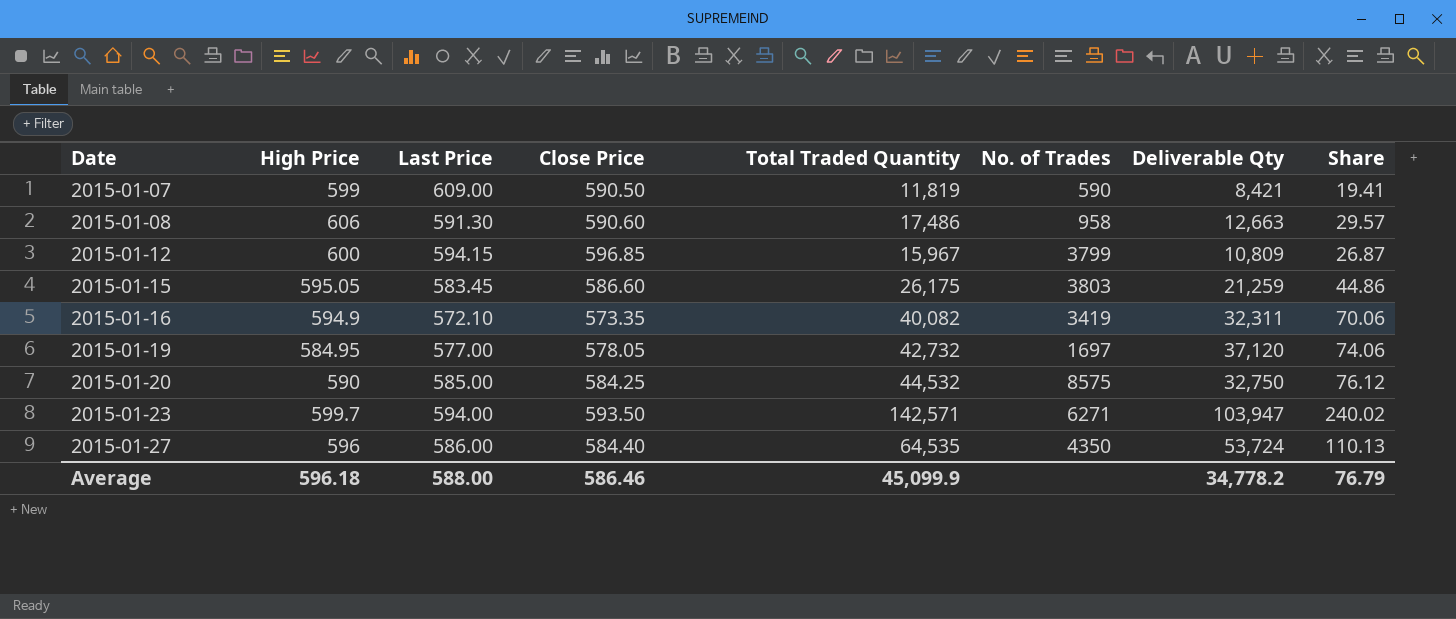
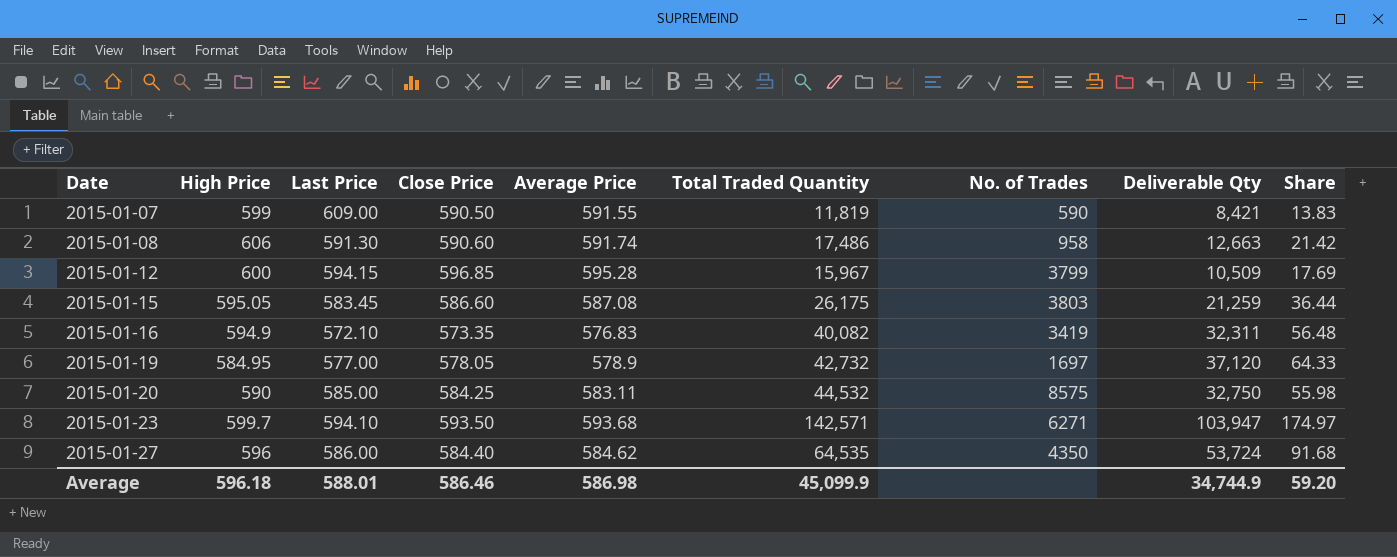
column Average Price | position: none -> 5
column Share | formula: [Total Traded Quantity] / [Last Price] -> [Deliverable Qty] / [Last Price]
2015-01-12 | Deliverable Qty: 10,809 -> 10,509
2015-01-23 | Last Price: 594.00 -> 594.10
Average | Last Price: 588.00 -> 588.01
Average | Deliverable Qty: 34,778.2 -> 34,744.9
Average | Share: 76.79 -> 59.20

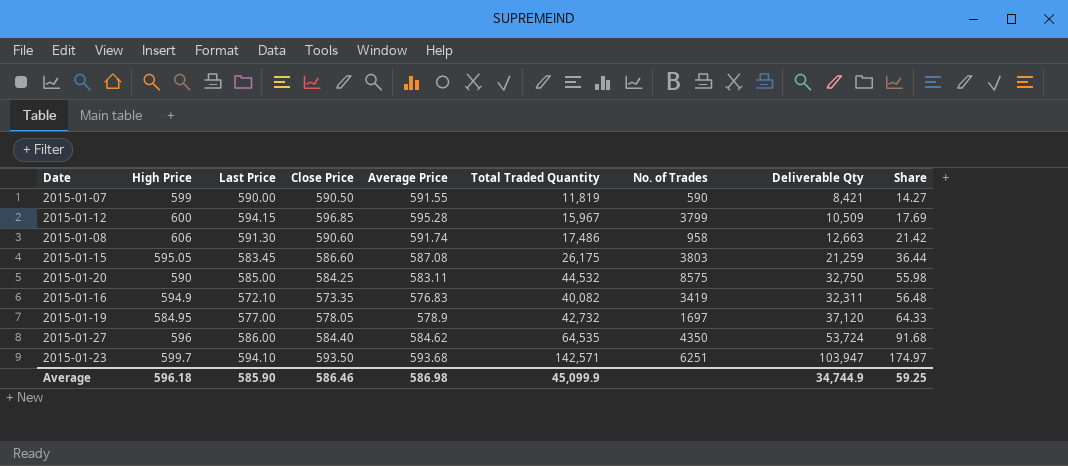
row order: Date ascending -> Share ascending
2015-01-07 | Last Price: 609.00 -> 590.00
2015-01-07 | Share: 13.83 -> 14.27
2015-01-23 | No. of Trades: 6271 -> 6251
Average | Last Price: 588.01 -> 585.90
Average | Share: 59.20 -> 59.25

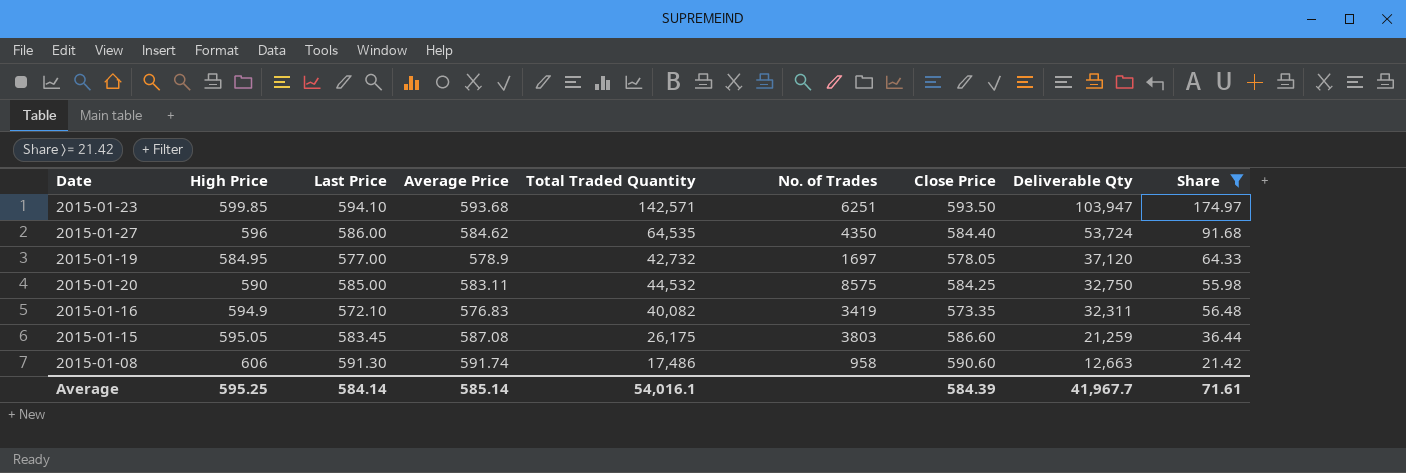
filter: none -> Share >= 21.42
row order: Share ascending -> Deliverable Qty descending
column Close Price | position: 4 -> 7
2015-01-23 | High Price: 599.7 -> 599.85
Average | High Price: 596.18 -> 595.25
Average | Last Price: 585.90 -> 584.14
Average | Average Price: 586.98 -> 585.14
Average | Total Traded Quantity: 45,099.9 -> 54,016.1
Average | Close Price: 586.46 -> 584.39
Average | Deliverable Qty: 34,744.9 -> 41,967.7
Average | Share: 59.25 -> 71.61

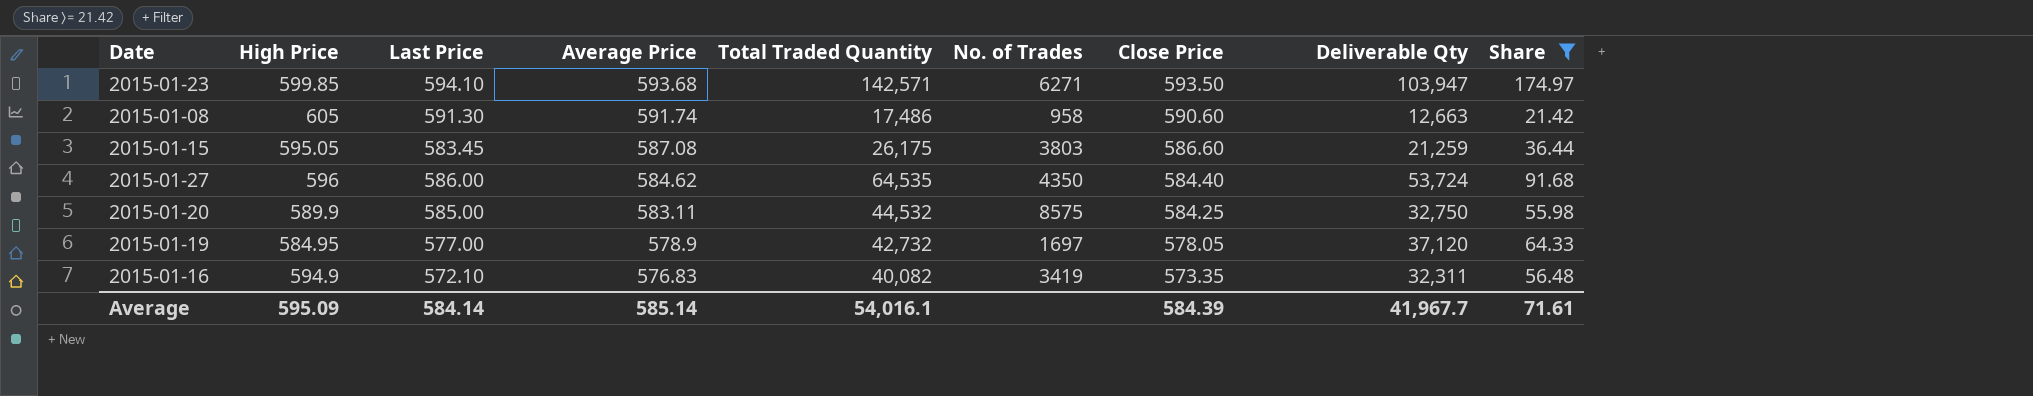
row order: Deliverable Qty descending -> Average Price descending
2015-01-23 | No. of Trades: 6251 -> 6271
2015-01-08 | High Price: 606 -> 605
2015-01-20 | High Price: 590 -> 589.9
Average | High Price: 595.25 -> 595.09

